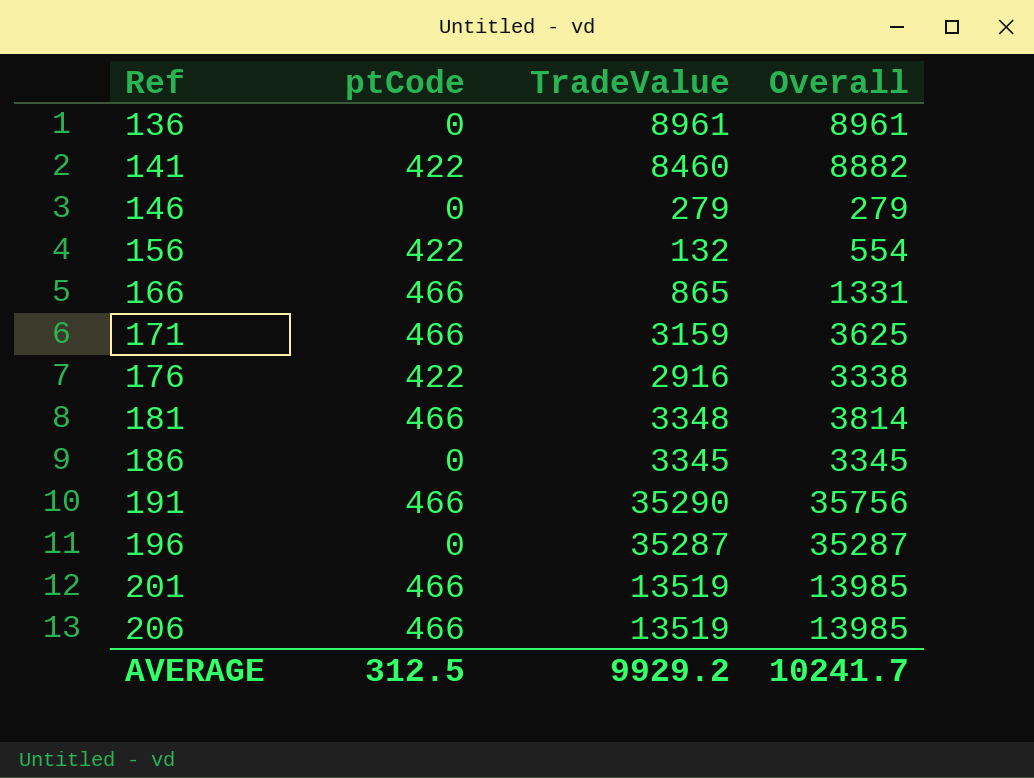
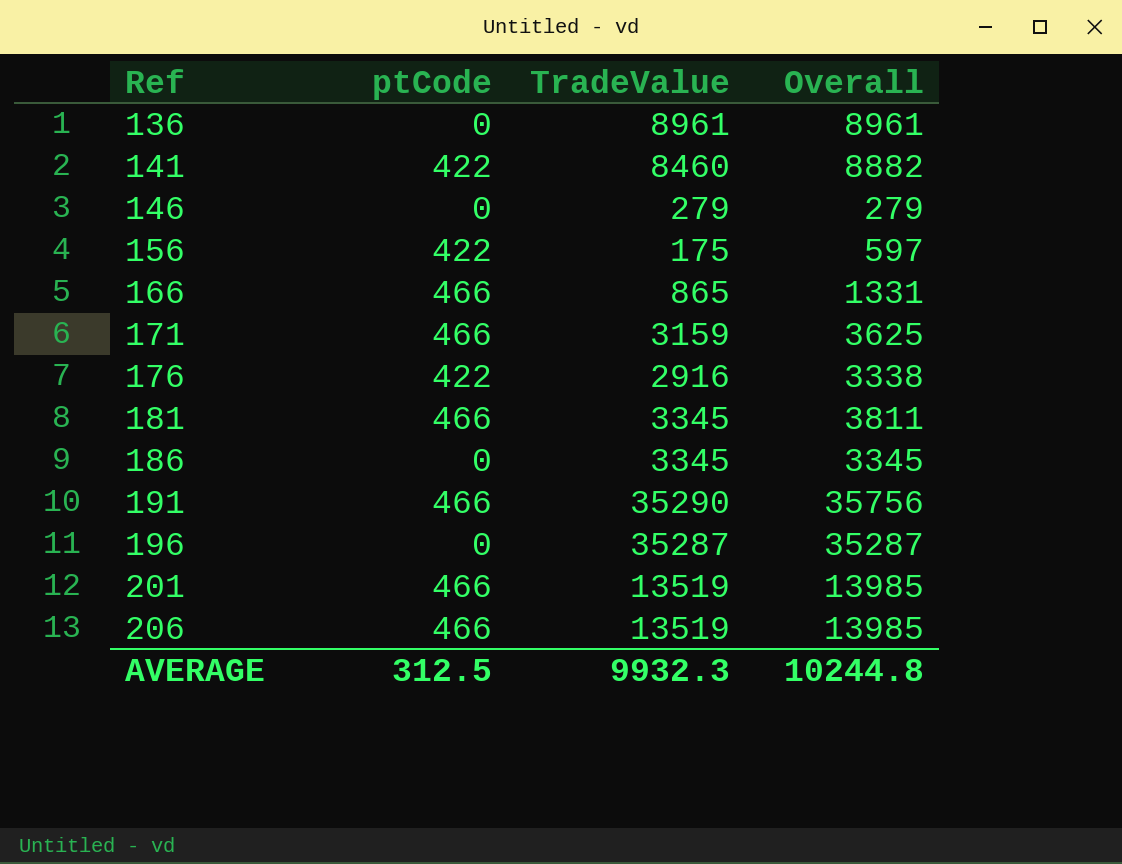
156 | TradeValue: 132 -> 175
156 | Overall: 554 -> 597
181 | TradeValue: 3348 -> 3345
181 | Overall: 3814 -> 3811
AVERAGE | TradeValue: 9929.2 -> 9932.3
AVERAGE | Overall: 10241.7 -> 10244.8

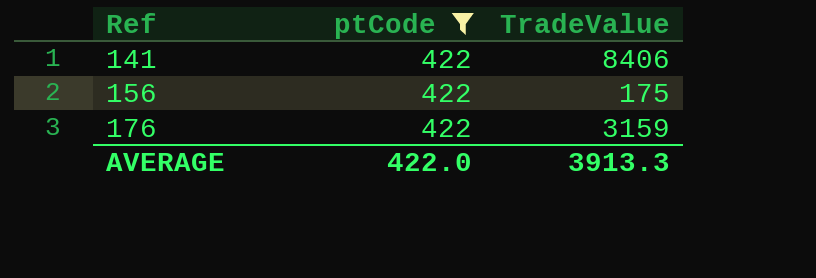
filter: none -> ptCode = 422
column Overall | formula: [ptCode] + [TradeValue] -> none
141 | TradeValue: 8460 -> 8406
176 | TradeValue: 2916 -> 3159
AVERAGE | ptCode: 312.5 -> 422.0
AVERAGE | TradeValue: 9932.3 -> 3913.3

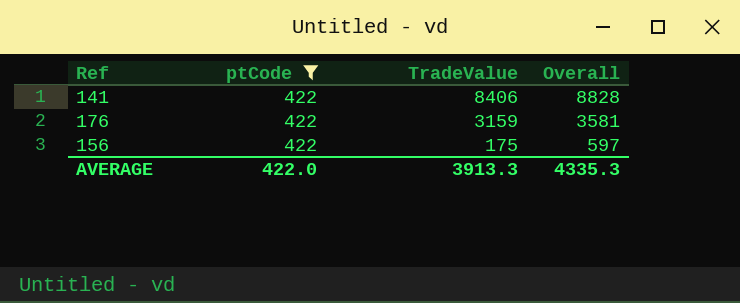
row order: Ref ascending -> TradeValue descending
column Overall | formula: none -> [ptCode] + [TradeValue]

